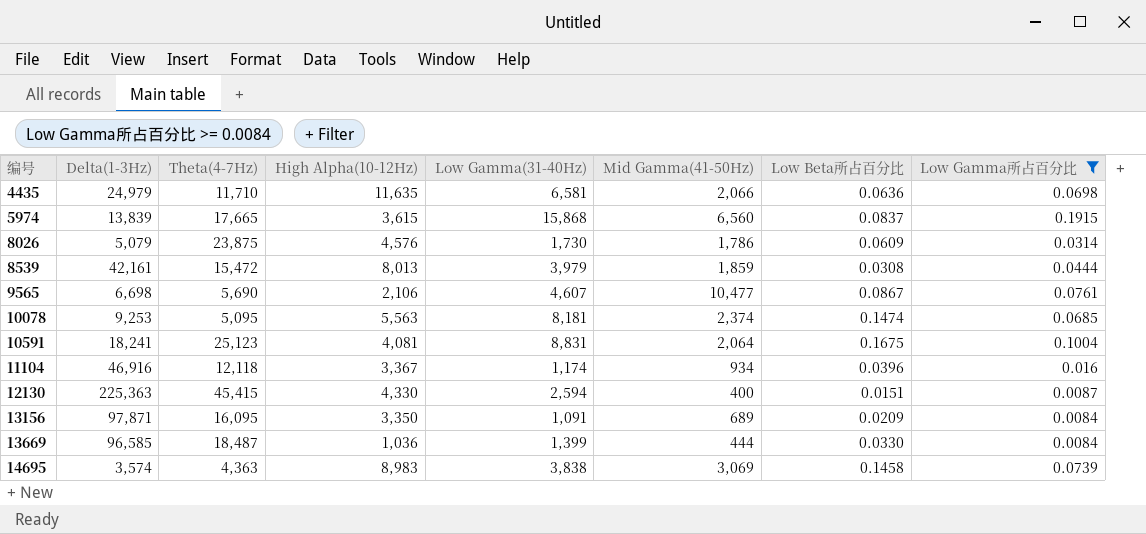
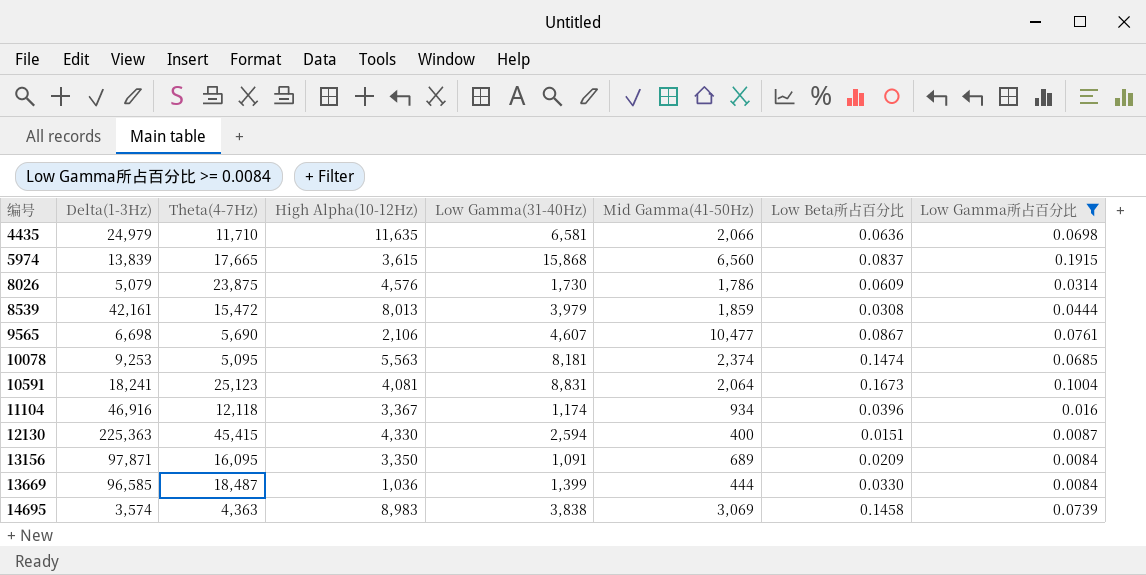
10591 | Low Beta所占百分比: 0.1675 -> 0.1673

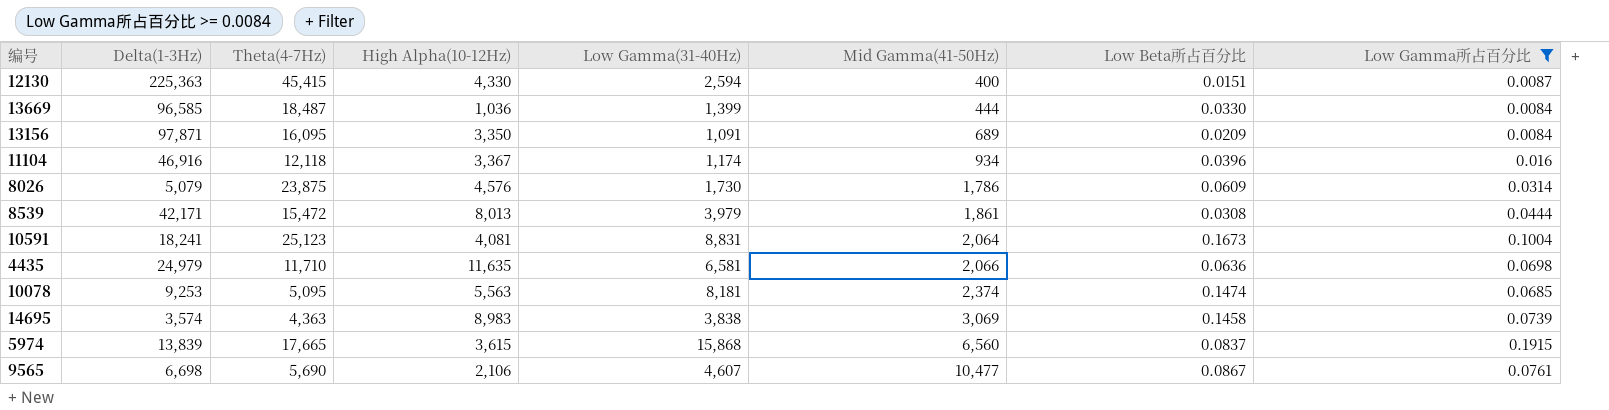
row order: 编号 ascending -> Mid Gamma(41-50Hz) ascending
8539 | Delta(1-3Hz): 42,161 -> 42,171
8539 | Mid Gamma(41-50Hz): 1,859 -> 1,861

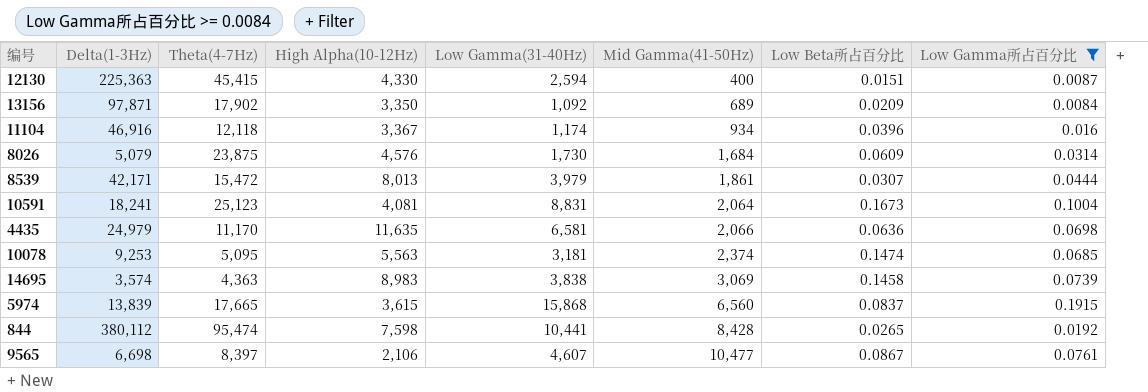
row 13669: 96,585 | 18,487 | 1,036 | 1,399 | 444 | 0.0330 | 0.0084 -> none
13156 | Theta(4-7Hz): 16,095 -> 17,902
13156 | Low Gamma(31-40Hz): 1,091 -> 1,092
8026 | Mid Gamma(41-50Hz): 1,786 -> 1,684
8539 | Low Beta所占百分比: 0.0308 -> 0.0307
4435 | Theta(4-7Hz): 11,710 -> 11,170
10078 | Low Gamma(31-40Hz): 8,181 -> 3,181
row 844: none -> 380,112 | 95,474 | 7,598 | 10,441 | 8,428 | 0.0265 | 0.0192
9565 | Theta(4-7Hz): 5,690 -> 8,397

